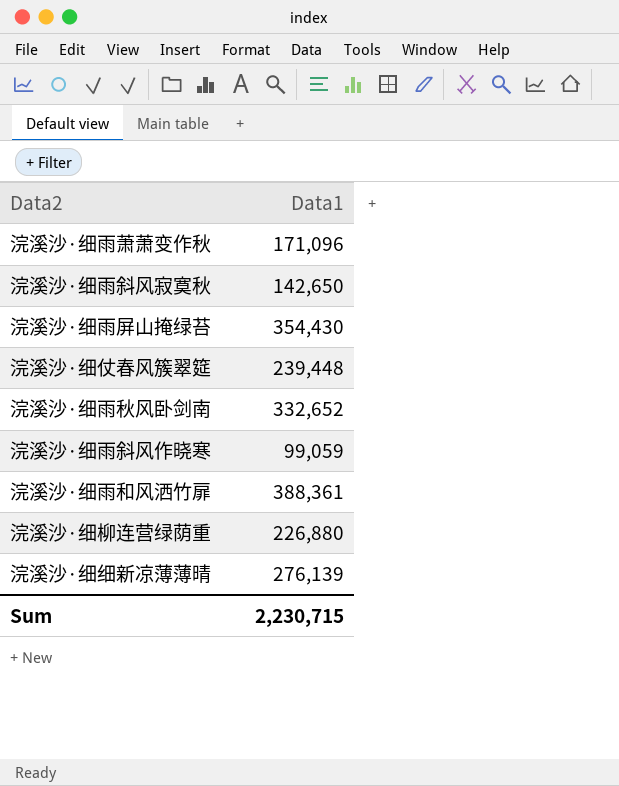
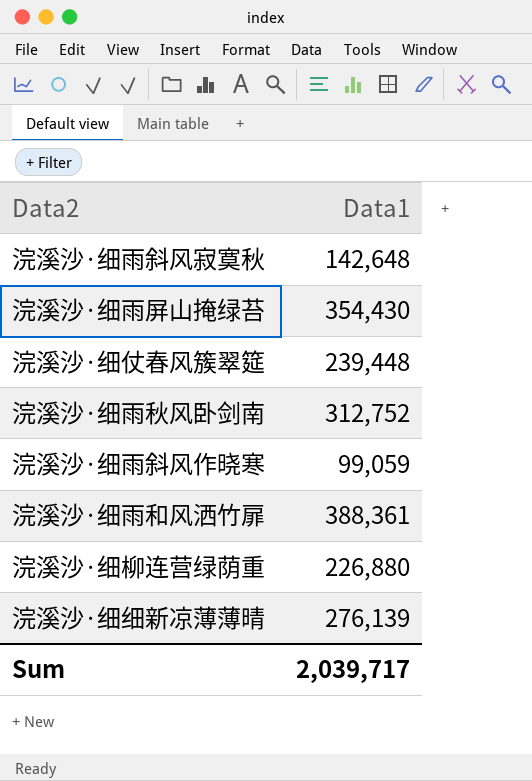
row 浣溪沙·细雨萧萧变作秋: 171,096 -> none
浣溪沙·细雨斜风寂寞秋 | Data1: 142,650 -> 142,648
浣溪沙·细雨秋风卧剑南 | Data1: 332,652 -> 312,752
Sum | Data1: 2,230,715 -> 2,039,717

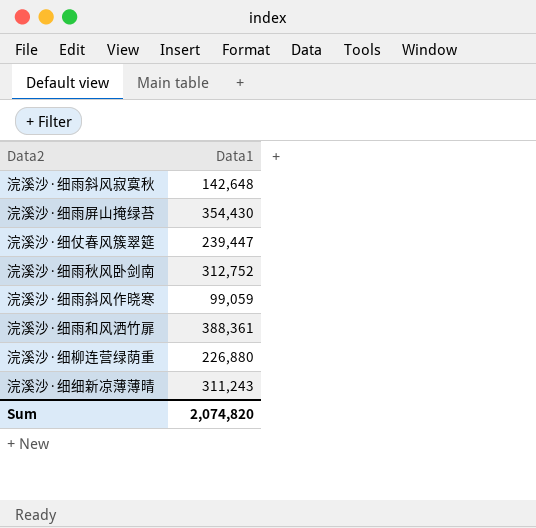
浣溪沙·细仗春风簇翠筵 | Data1: 239,448 -> 239,447
浣溪沙·细细新凉薄薄晴 | Data1: 276,139 -> 311,243
Sum | Data1: 2,039,717 -> 2,074,820

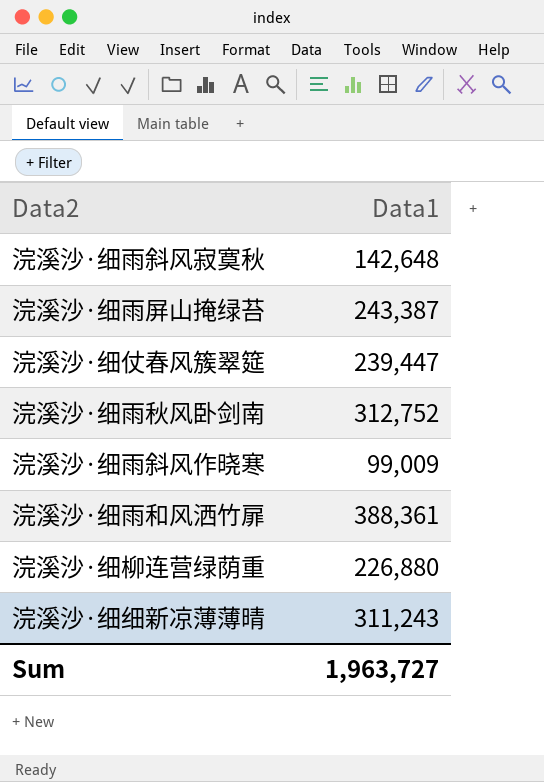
浣溪沙·细雨屏山掩绿苔 | Data1: 354,430 -> 243,387
浣溪沙·细雨斜风作晓寒 | Data1: 99,059 -> 99,009
Sum | Data1: 2,074,820 -> 1,963,727

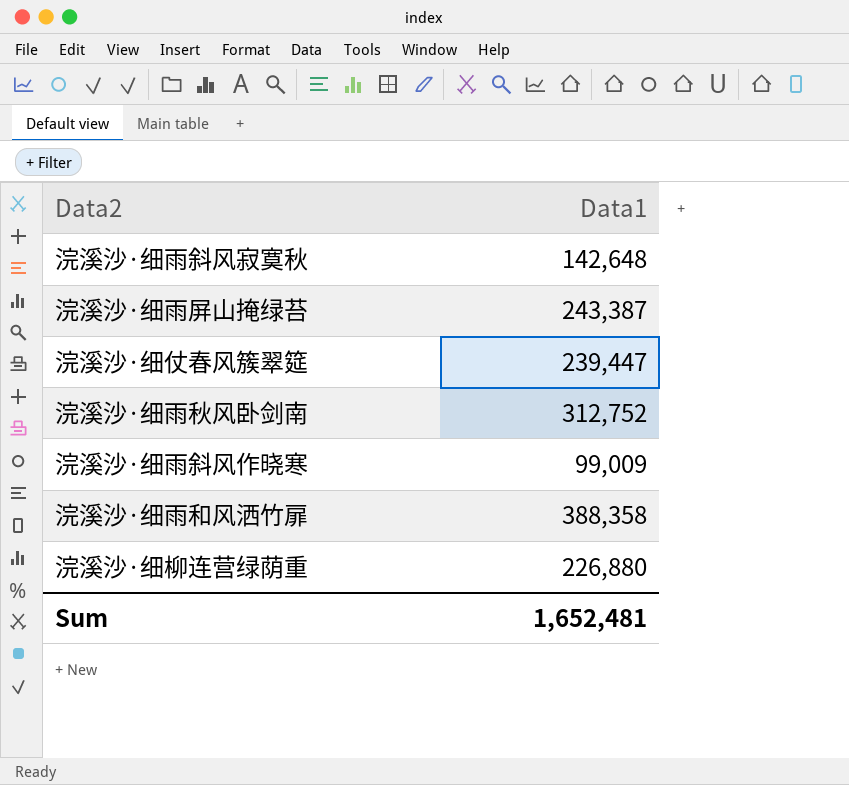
row 浣溪沙·细细新凉薄薄晴: 311,243 -> none
浣溪沙·细雨和风洒竹扉 | Data1: 388,361 -> 388,358
Sum | Data1: 1,963,727 -> 1,652,481

